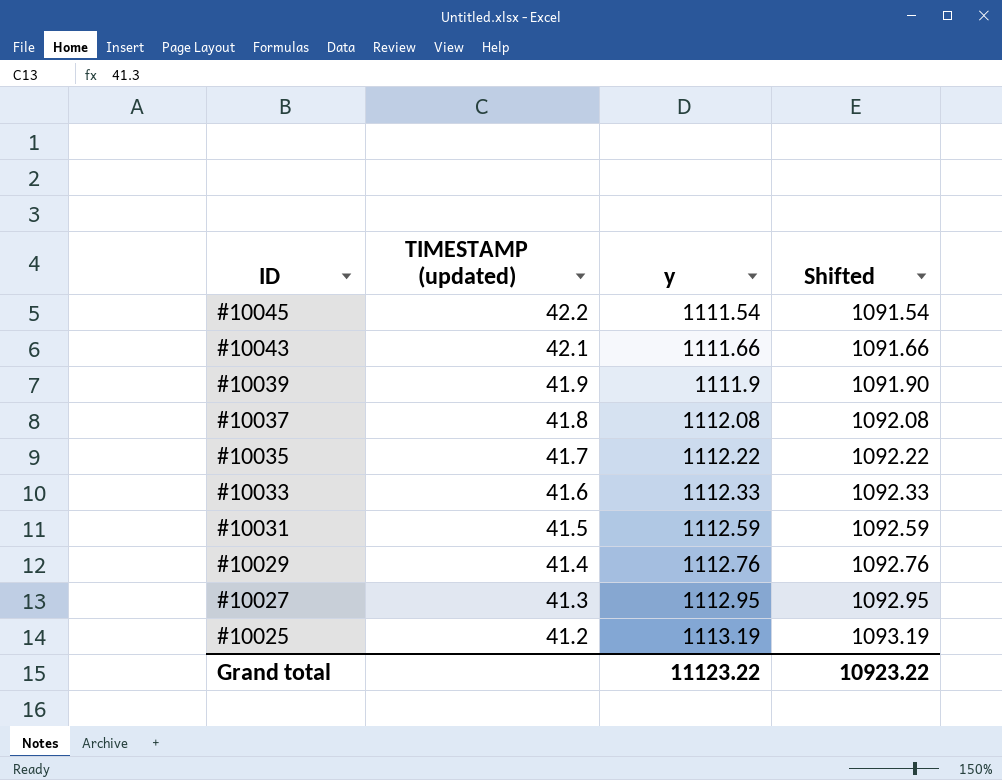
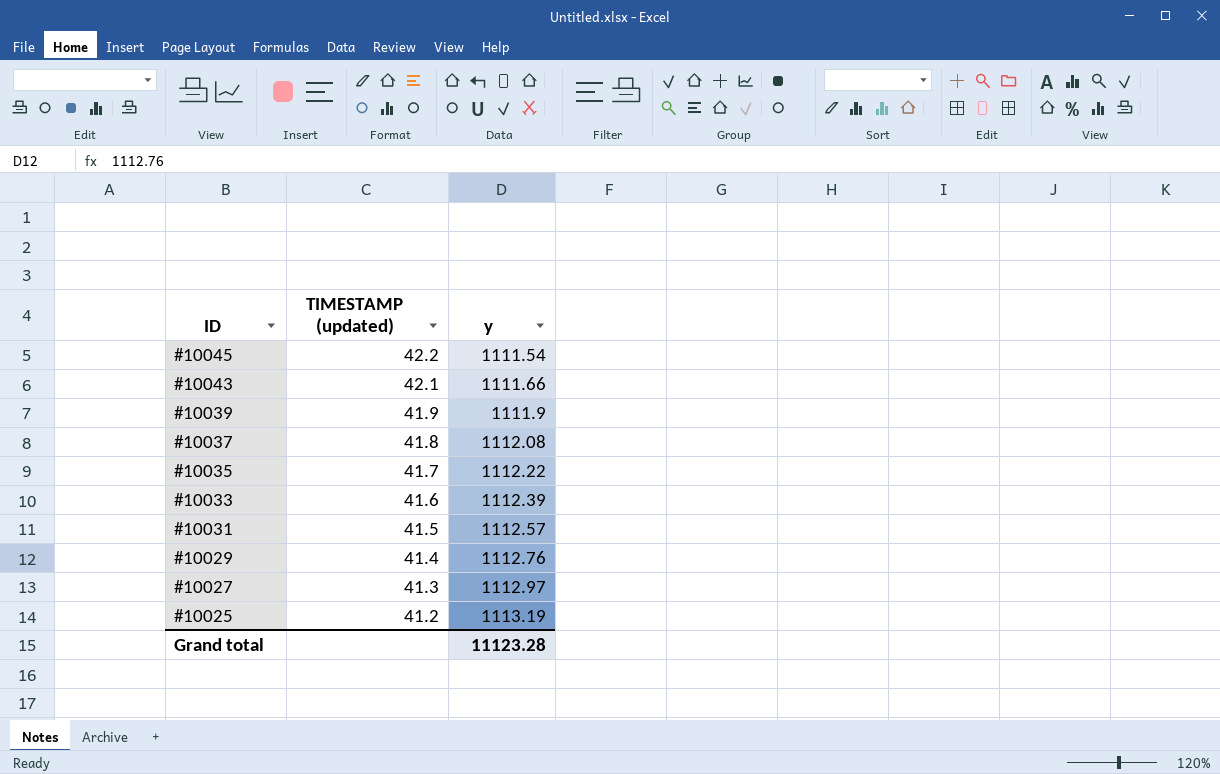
column Shifted | formula: [y] - 20 -> none
#10033 | y: 1112.33 -> 1112.39
#10031 | y: 1112.59 -> 1112.57
#10027 | y: 1112.95 -> 1112.97
Grand total | y: 11123.22 -> 11123.28

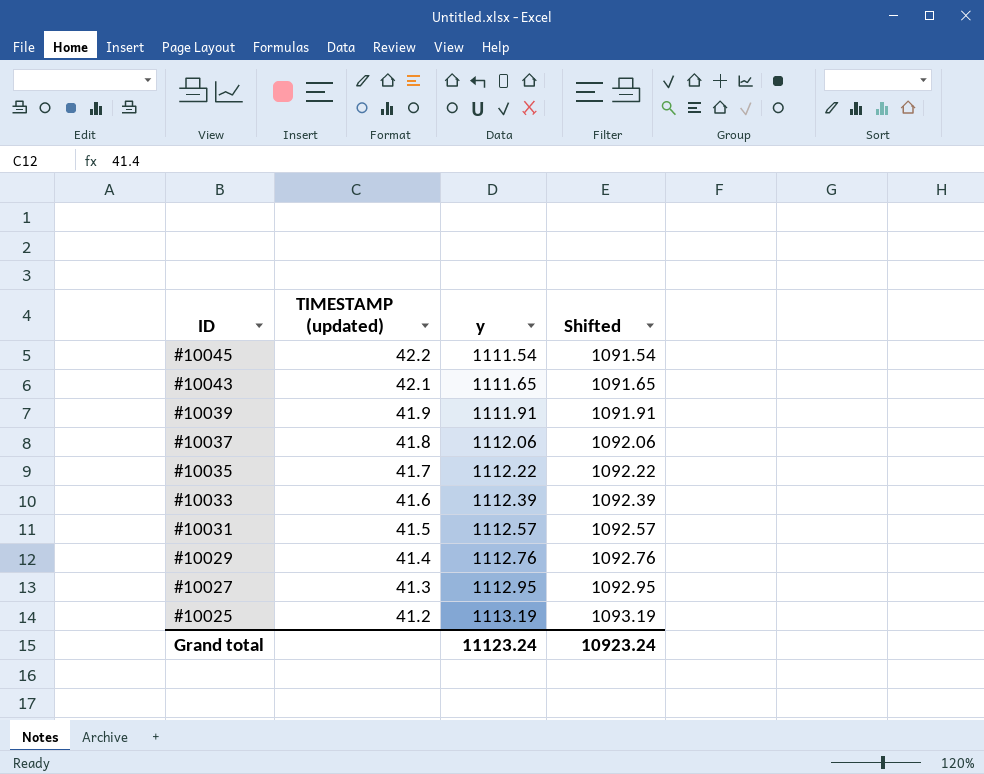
column Shifted | formula: none -> [y] - 20
#10043 | y: 1111.66 -> 1111.65
#10039 | y: 1111.9 -> 1111.91
#10037 | y: 1112.08 -> 1112.06
#10027 | y: 1112.97 -> 1112.95
Grand total | y: 11123.28 -> 11123.24

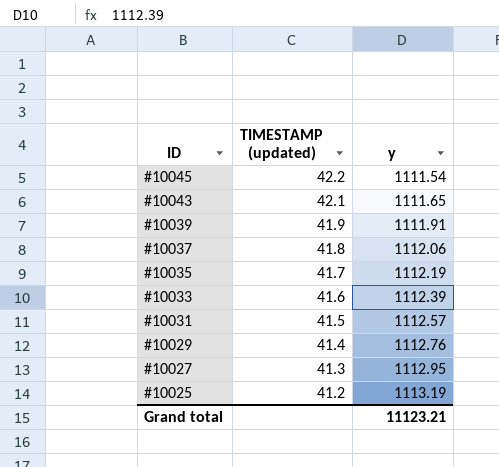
column Shifted | formula: [y] - 20 -> none
#10035 | y: 1112.22 -> 1112.19
Grand total | y: 11123.24 -> 11123.21

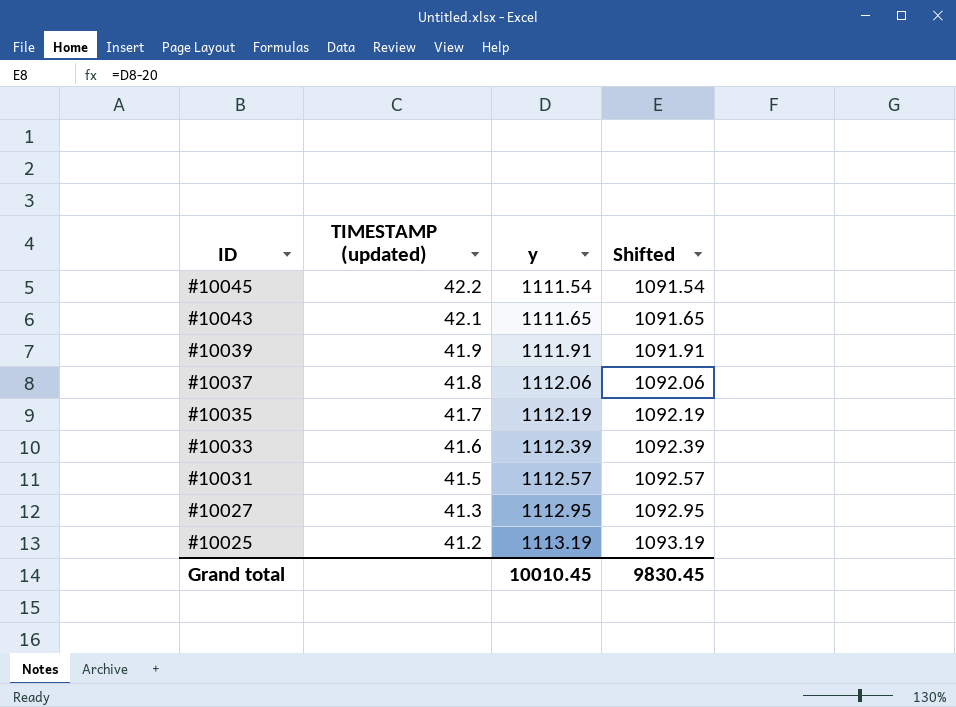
column Shifted | formula: none -> [y] - 20
row #10029: 41.4 | 1112.76 -> none
Grand total | y: 11123.21 -> 10010.45

